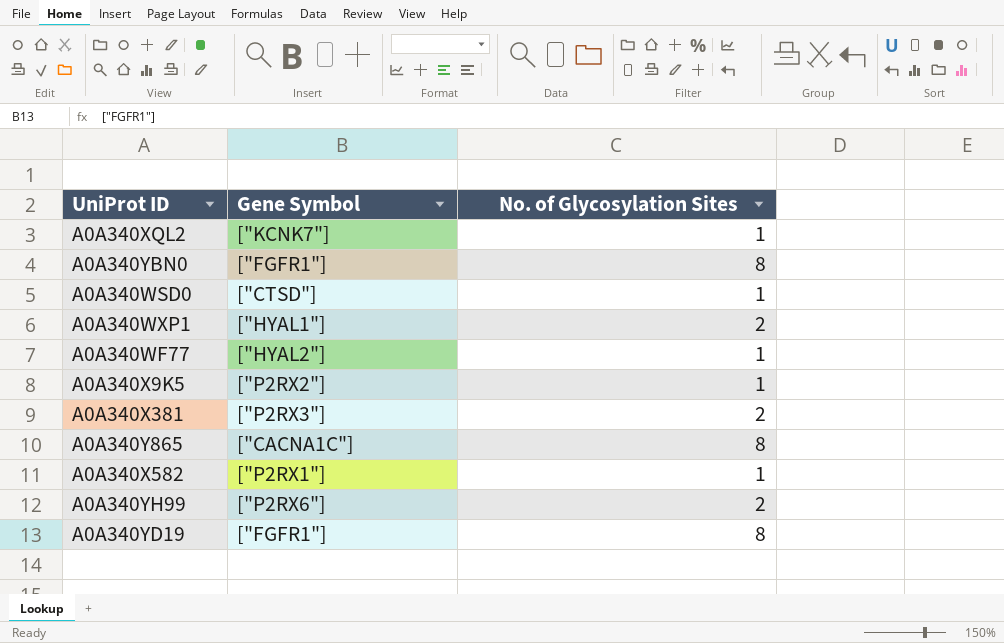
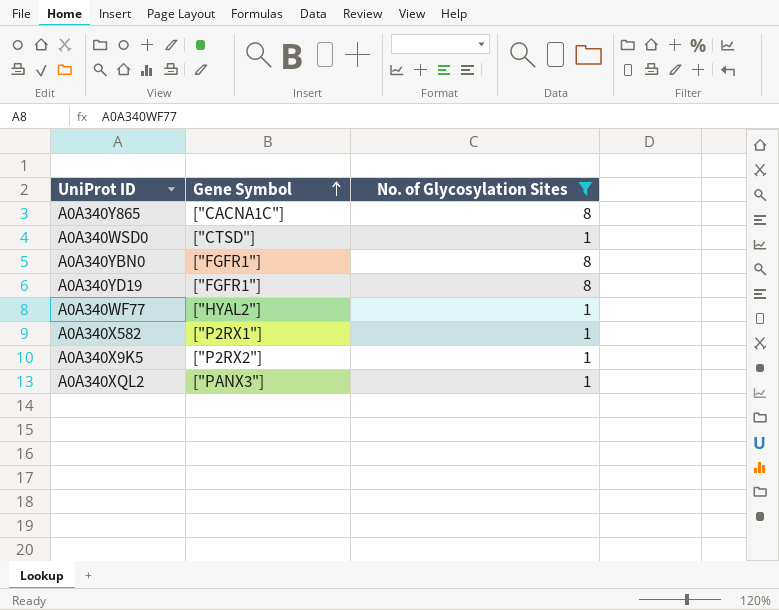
filter: none -> No. of Glycosylation Sites != 2
row order: none -> Gene Symbol ascending
A0A340XQL2 | Gene Symbol: ["KCNK7"] -> ["PANX3"]

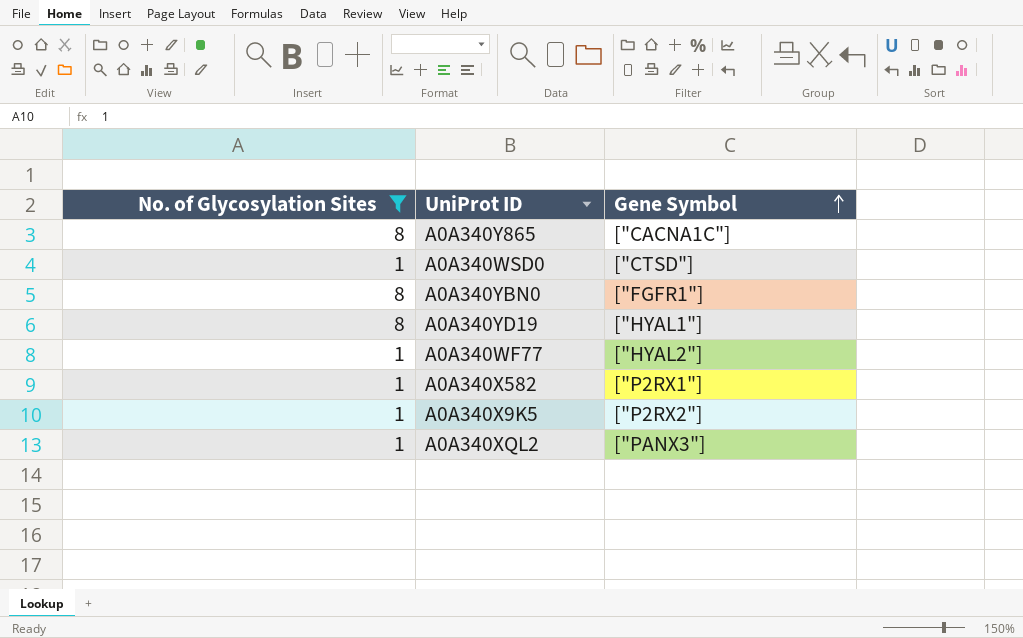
column No. of Glycosylation Sites | position: 3 -> 1
A0A340YD19 | Gene Symbol: ["FGFR1"] -> ["HYAL1"]

